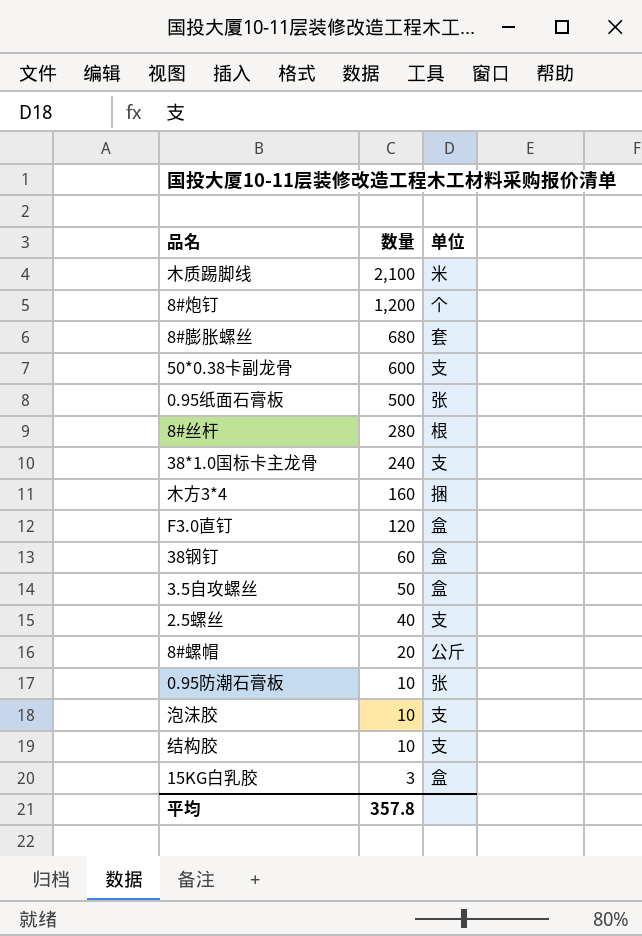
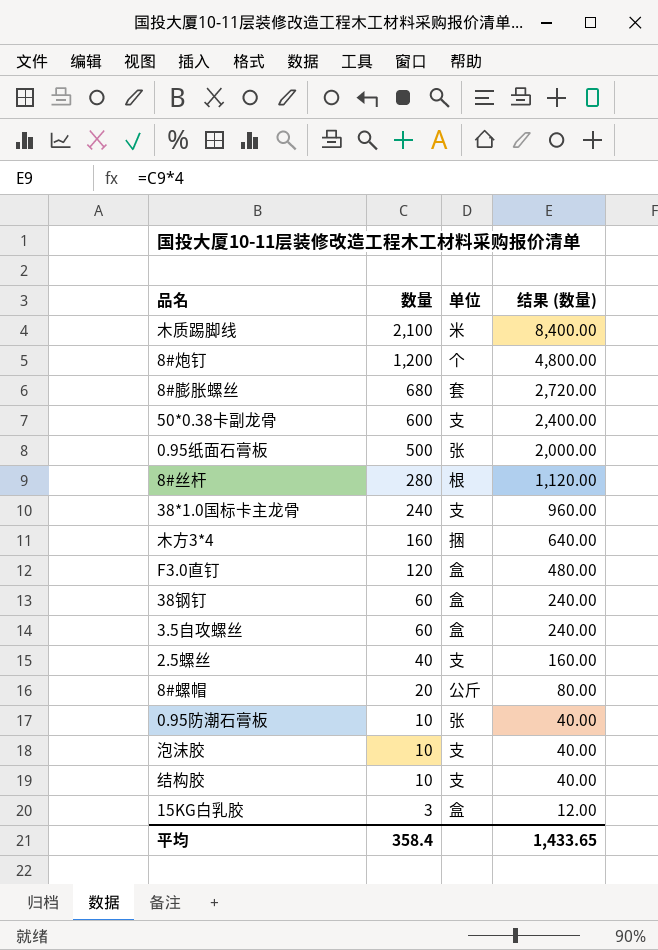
column 结果 (数量) | formula: none -> [数量] * 4
3.5自攻螺丝 | 数量: 50 -> 60
平均 | 数量: 357.8 -> 358.4

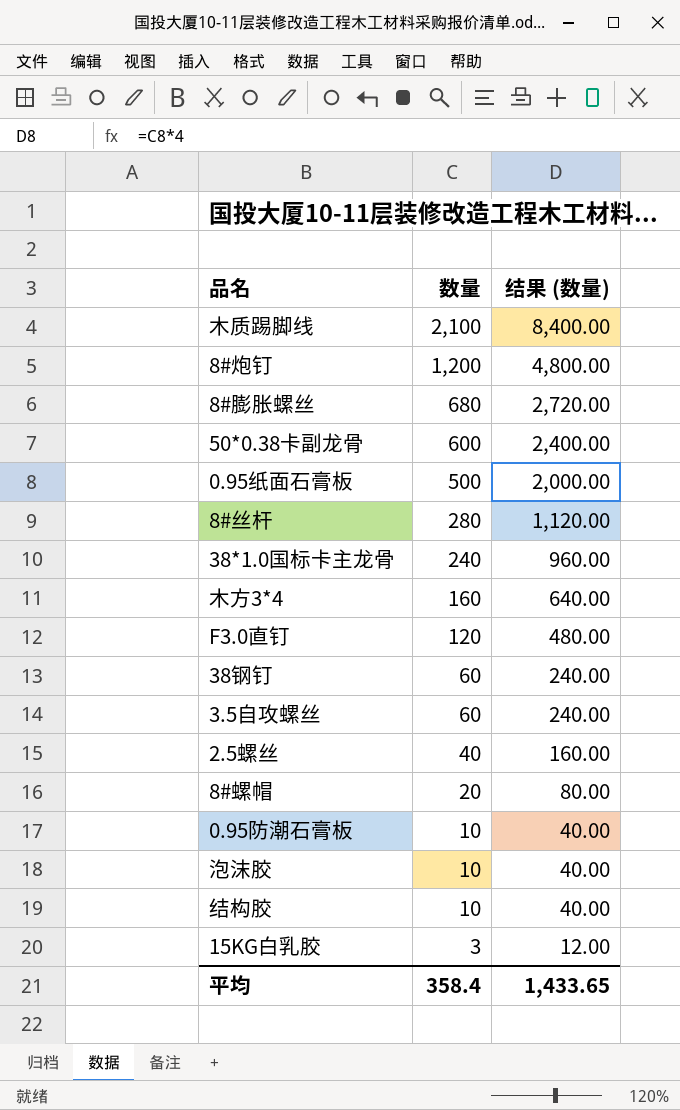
column 单位 | position: 3 -> none

